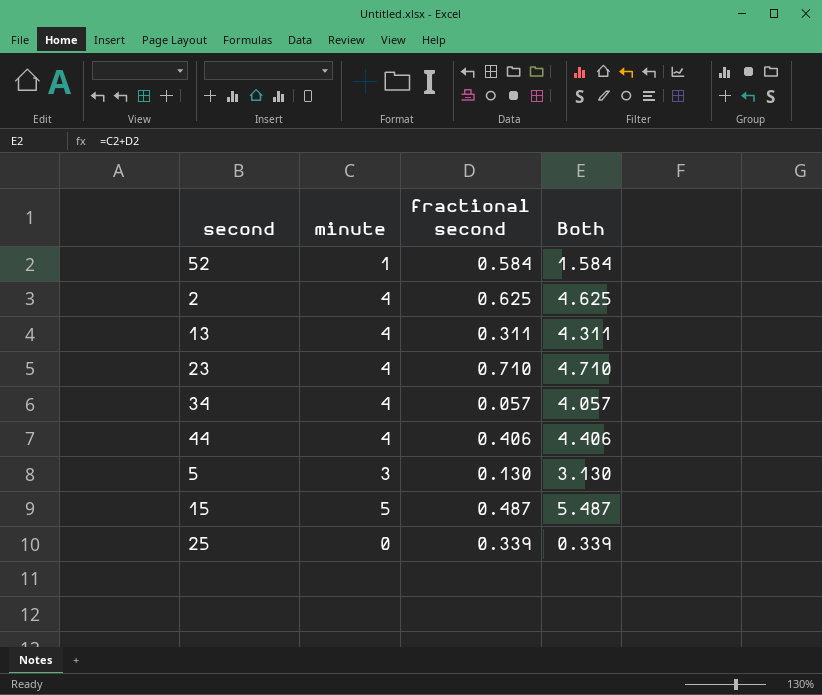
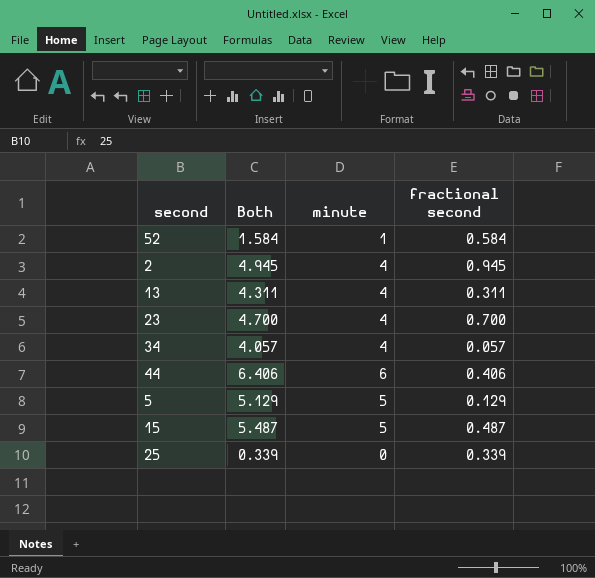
column Both | position: 4 -> 2
2 | Both: 4.625 -> 4.945
2 | fractional second: 0.625 -> 0.945
23 | Both: 4.710 -> 4.700
23 | fractional second: 0.710 -> 0.700
44 | Both: 4.406 -> 6.406
44 | minute: 4 -> 6
5 | Both: 3.130 -> 5.129
5 | minute: 3 -> 5
5 | fractional second: 0.130 -> 0.129

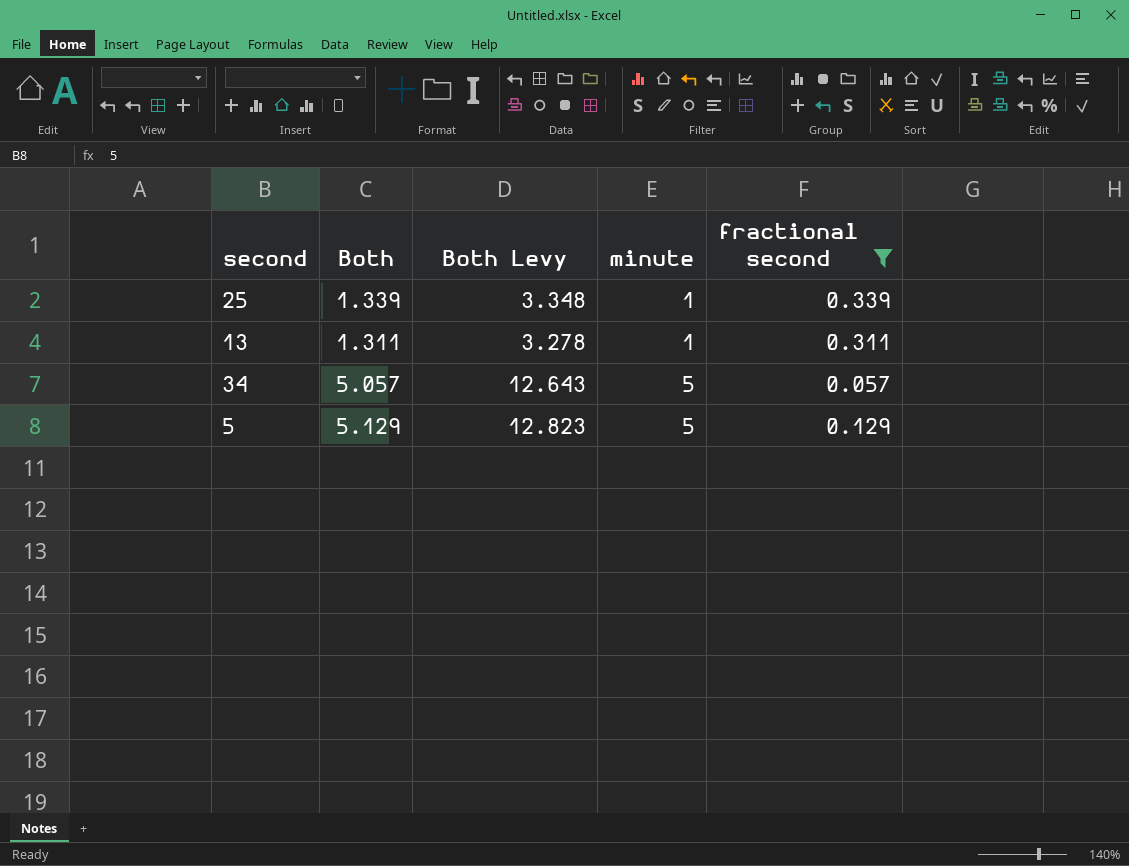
filter: none -> fractional second <= 0.339
row order: none -> minute ascending
column Both Levy | formula: none -> [Both] * 2.5
25 | Both: 0.339 -> 1.339
25 | minute: 0 -> 1
13 | Both: 4.311 -> 1.311
13 | minute: 4 -> 1
34 | Both: 4.057 -> 5.057
34 | minute: 4 -> 5

